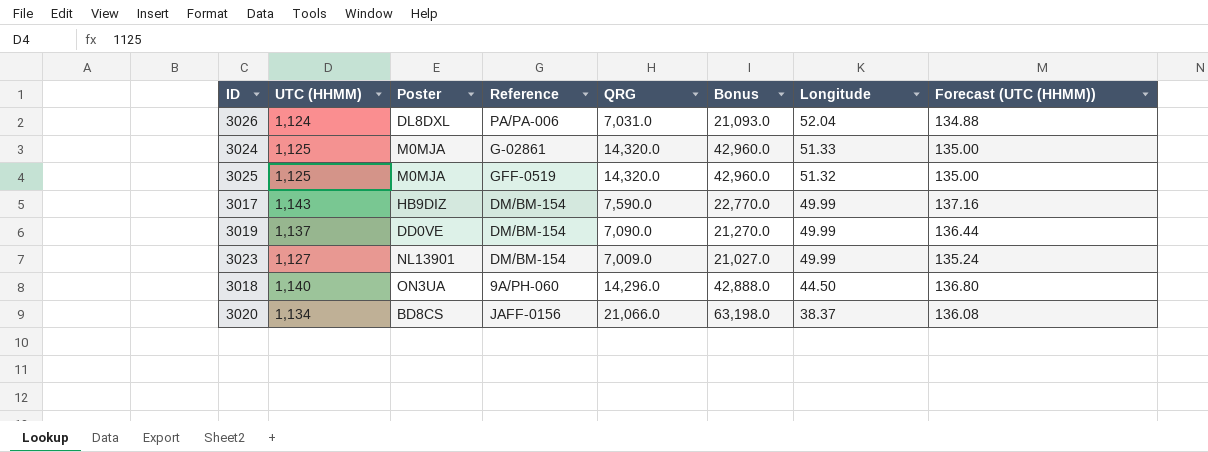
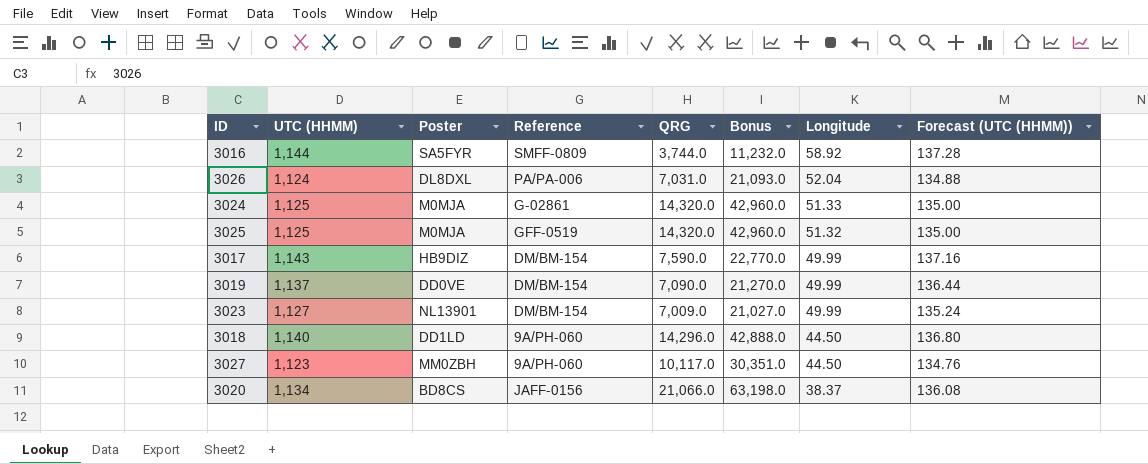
row 3016: none -> 1,144 | SA5FYR | SMFF-0809 | 3,744.0 | 11,232.0 | 58.92 | 137.28
3018 | Poster: ON3UA -> DD1LD
row 3027: none -> 1,123 | MM0ZBH | 9A/PH-060 | 10,117.0 | 30,351.0 | 44.50 | 134.76

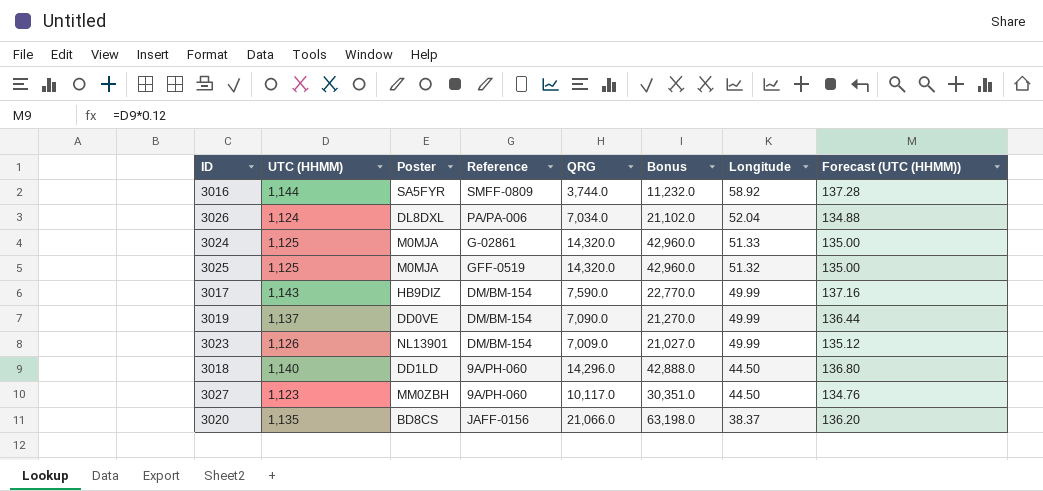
3026 | QRG: 7,031.0 -> 7,034.0
3026 | Bonus: 21,093.0 -> 21,102.0
3023 | UTC (HHMM): 1,127 -> 1,126
3023 | Forecast (UTC (HHMM)): 135.24 -> 135.12
3020 | UTC (HHMM): 1,134 -> 1,135
3020 | Forecast (UTC (HHMM)): 136.08 -> 136.20

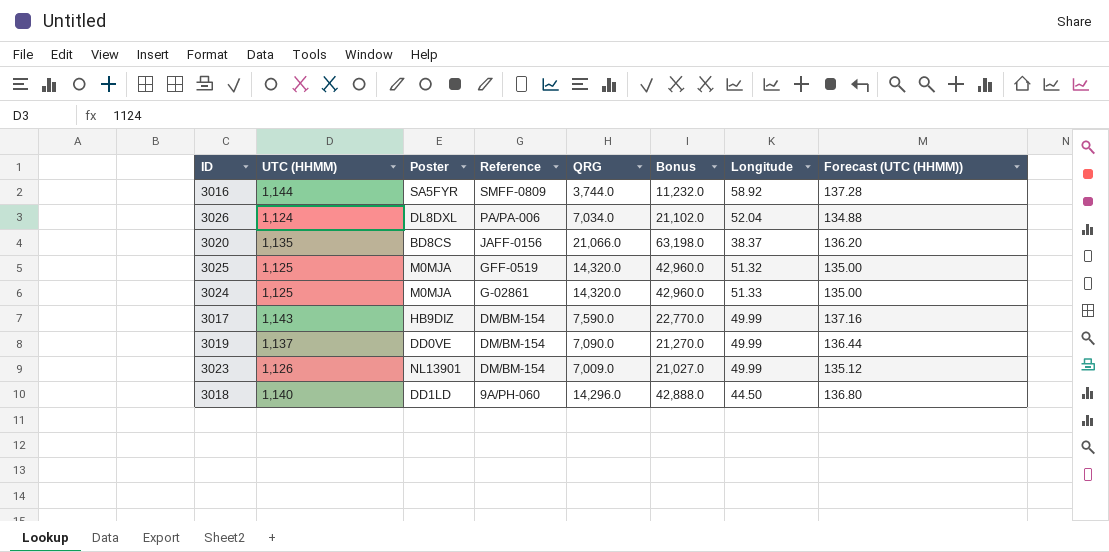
row order: Longitude descending -> Reference descending
row 3027: 1,123 | MM0ZBH | 9A/PH-060 | 10,117.0 | 30,351.0 | 44.50 | 134.76 -> none

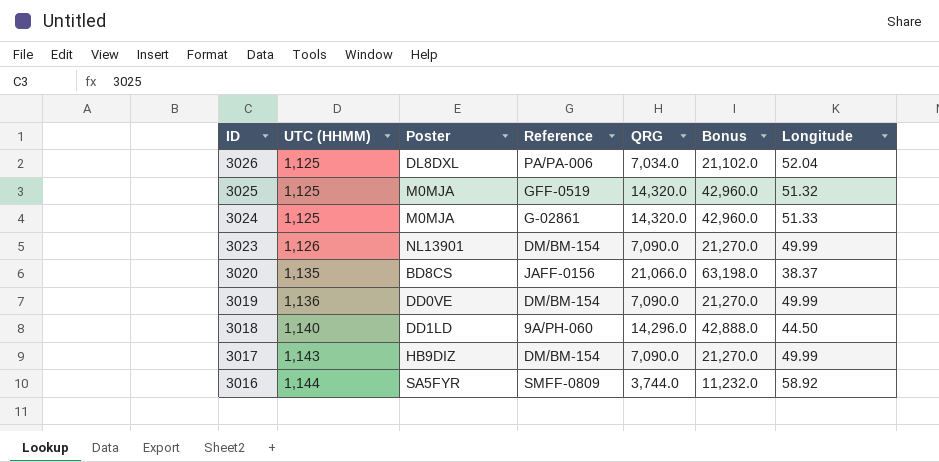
row order: Reference descending -> ID descending
column Forecast (UTC (HHMM)) | formula: [UTC (HHMM)] * 0.12 -> none
3026 | UTC (HHMM): 1,124 -> 1,125
3023 | QRG: 7,009.0 -> 7,090.0
3023 | Bonus: 21,027.0 -> 21,270.0
3019 | UTC (HHMM): 1,137 -> 1,136
3017 | QRG: 7,590.0 -> 7,090.0
3017 | Bonus: 22,770.0 -> 21,270.0

